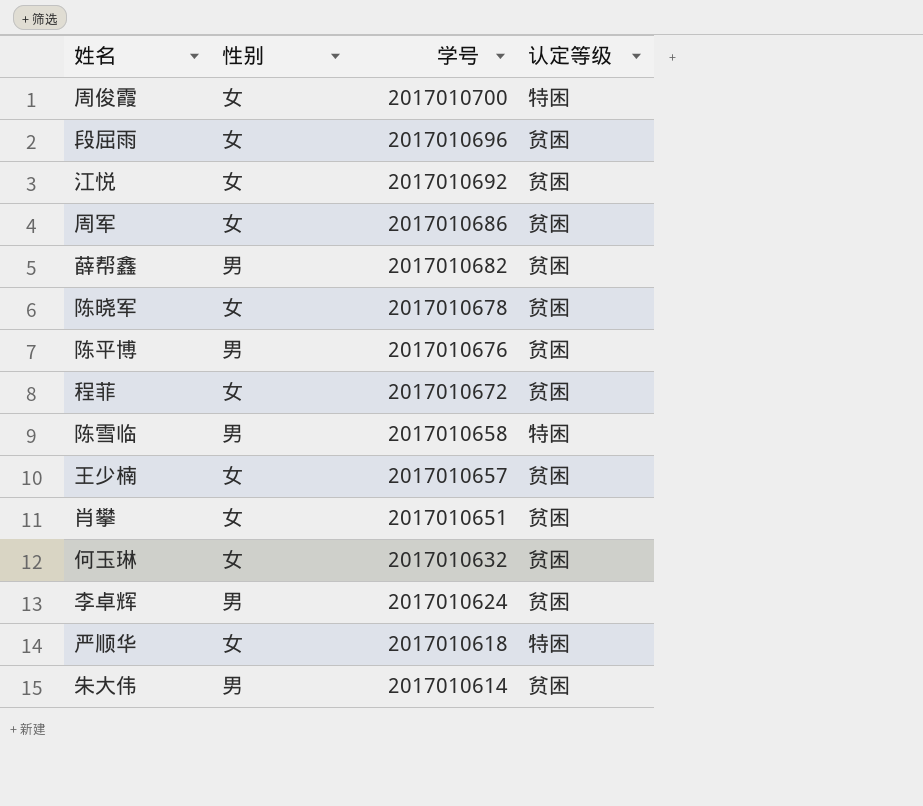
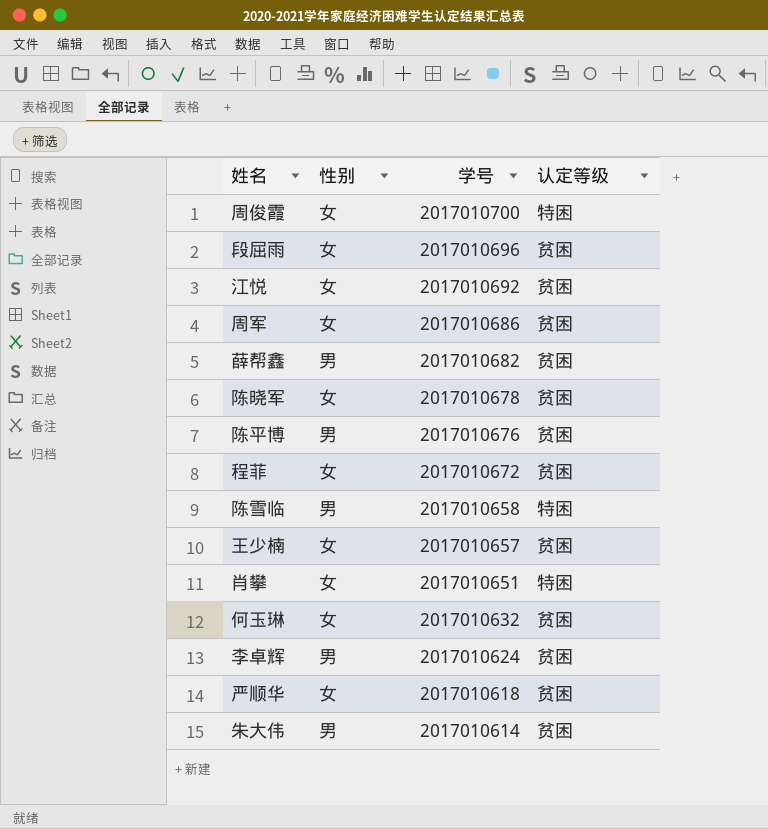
肖攀 | 认定等级: 贫困 -> 特困
严顺华 | 认定等级: 特困 -> 贫困

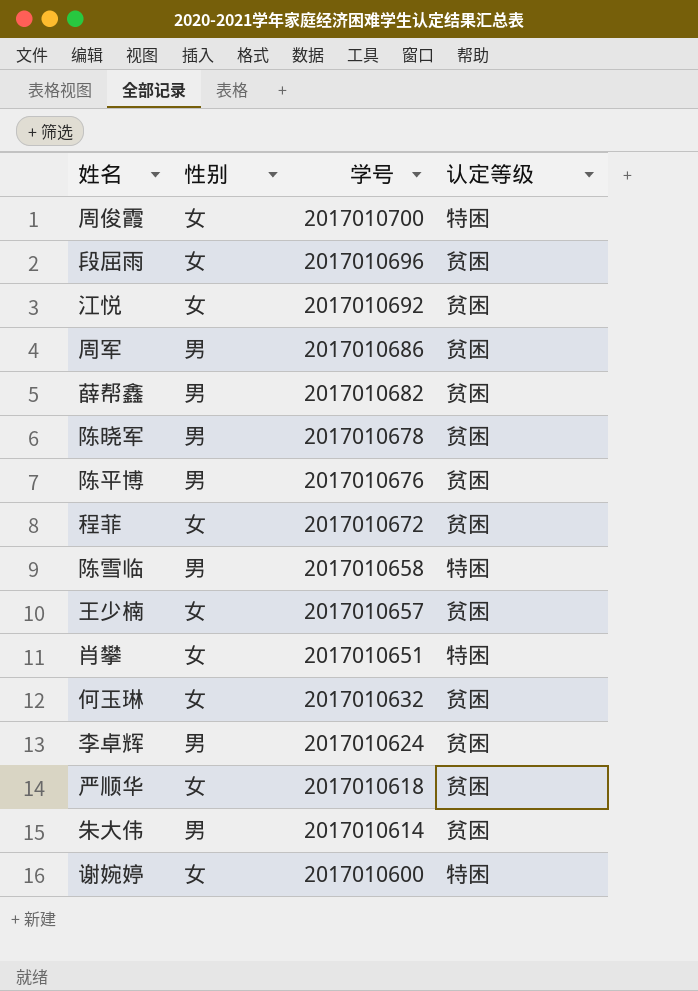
周军 | 性别: 女 -> 男
陈晓军 | 性别: 女 -> 男
row 谢婉婷: none -> 女 | 2017010600 | 特困

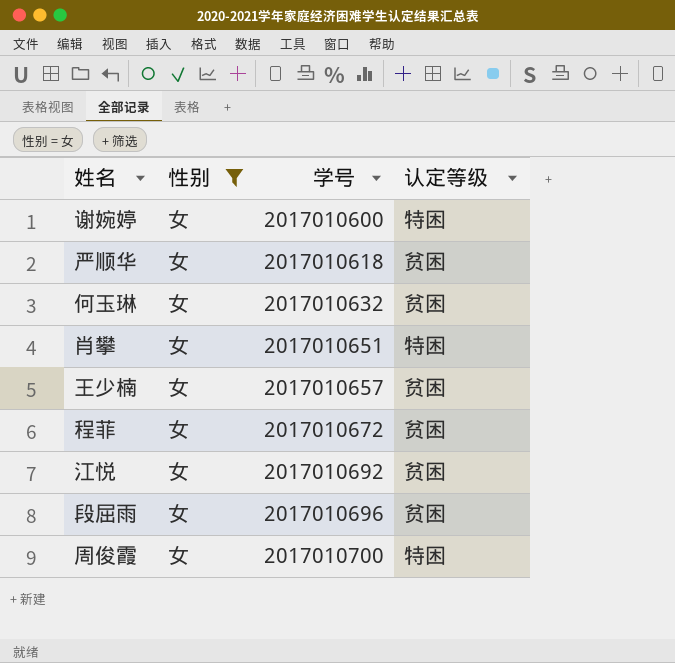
filter: none -> 性别 = 女
row order: 学号 descending -> 学号 ascending

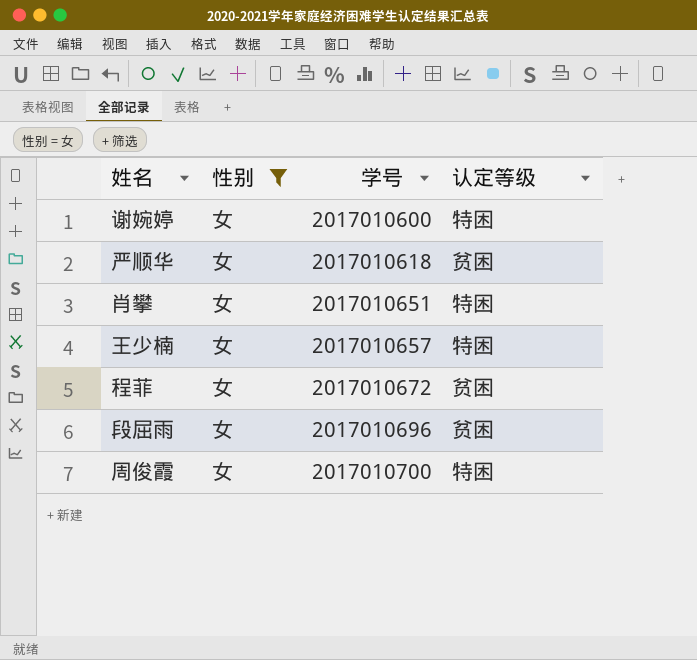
row 何玉琳: 女 | 2017010632 | 贫困 -> none
row 江悦: 女 | 2017010692 | 贫困 -> none
王少楠 | 认定等级: 贫困 -> 特困

